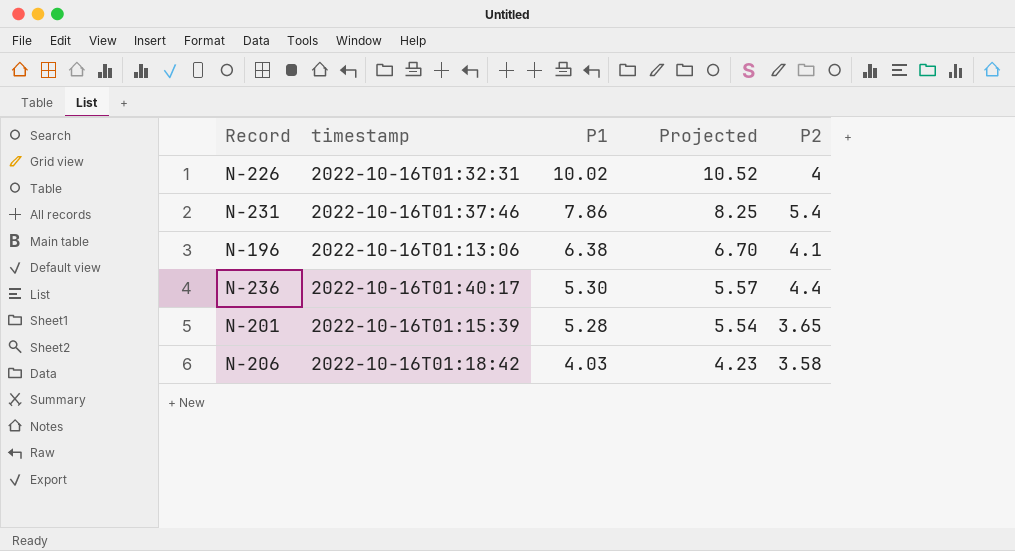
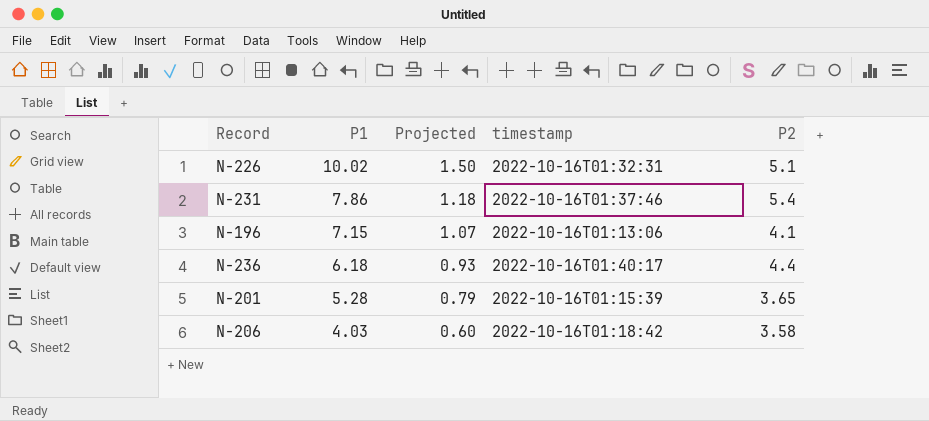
column Projected | formula: [P1] * 1.05 -> [P1] * 0.15
column timestamp | position: 2 -> 4
N-226 | P2: 4 -> 5.1
N-196 | P1: 6.38 -> 7.15
N-236 | P1: 5.30 -> 6.18

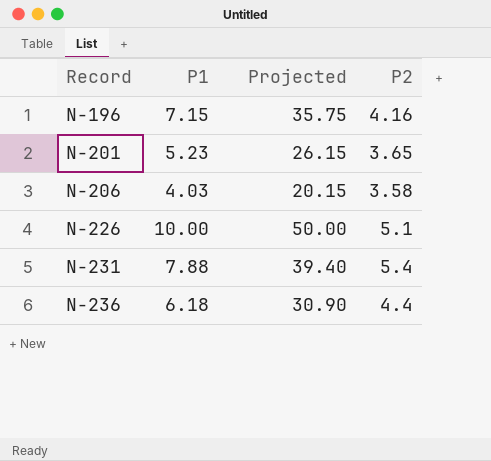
row order: P1 descending -> Record ascending
column timestamp | position: 4 -> none
column Projected | formula: [P1] * 0.15 -> [P1] * 5
N-196 | P2: 4.1 -> 4.16
N-201 | P1: 5.28 -> 5.23
N-226 | P1: 10.02 -> 10.00
N-231 | P1: 7.86 -> 7.88

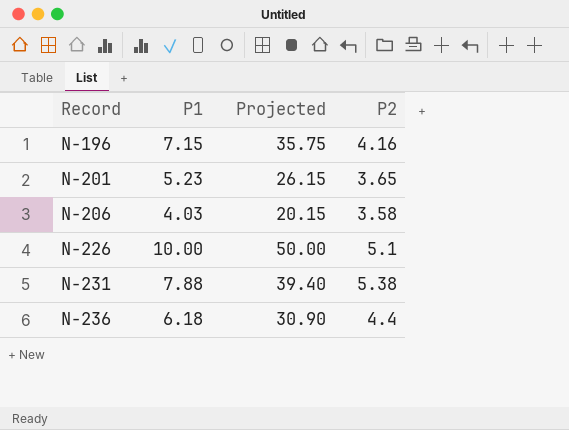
N-231 | P2: 5.4 -> 5.38

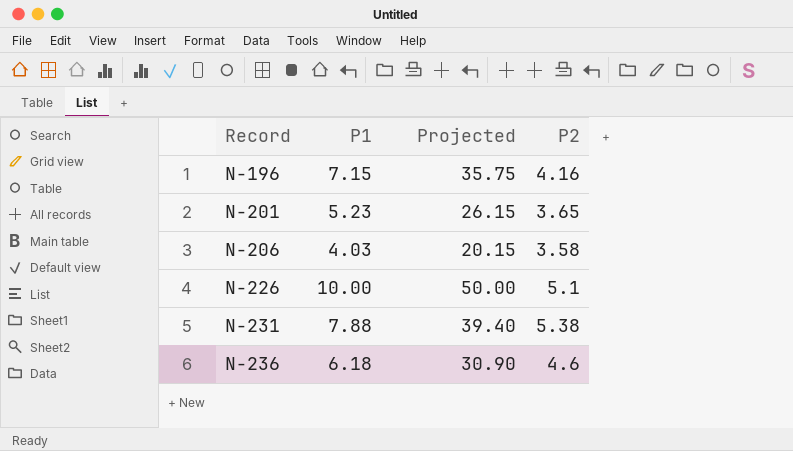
N-236 | P2: 4.4 -> 4.6

